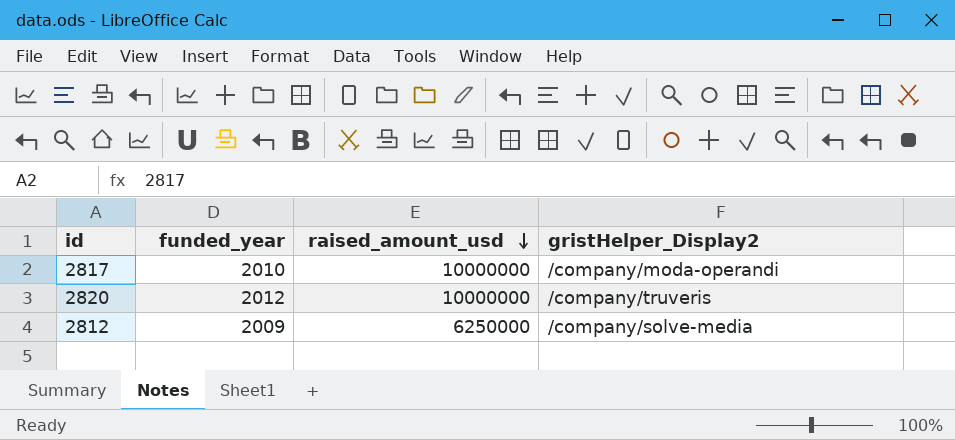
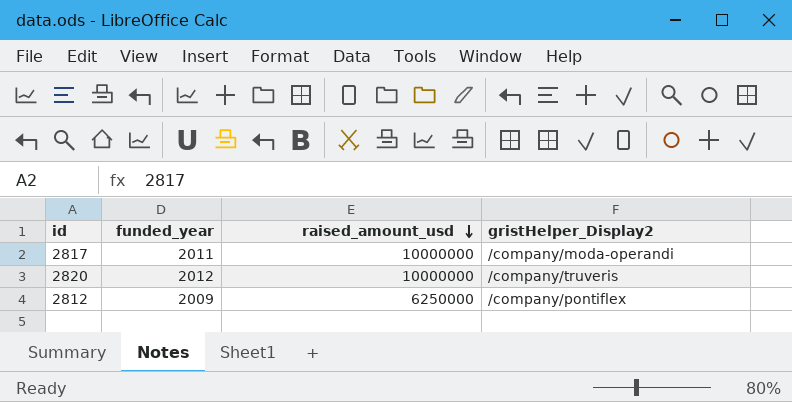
2817 | funded_year: 2010 -> 2011
2812 | gristHelper_Display2: /company/solve-media -> /company/pontiflex

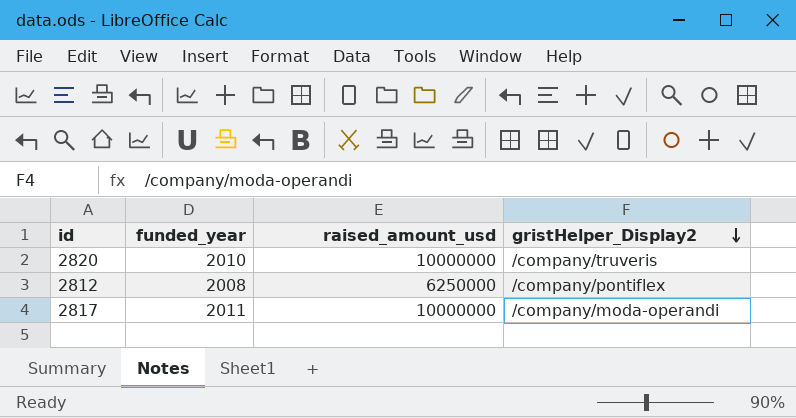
row order: raised_amount_usd descending -> gristHelper_Display2 descending
2820 | funded_year: 2012 -> 2010
2812 | funded_year: 2009 -> 2008

